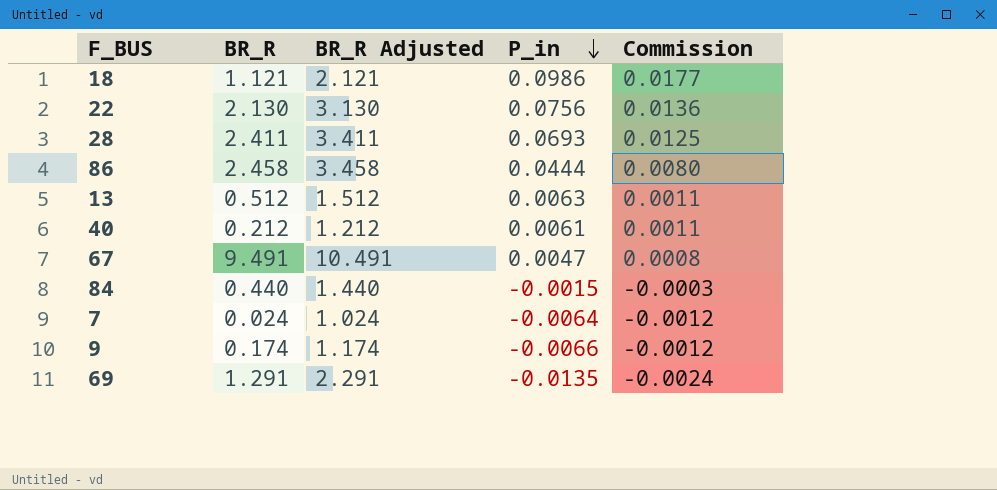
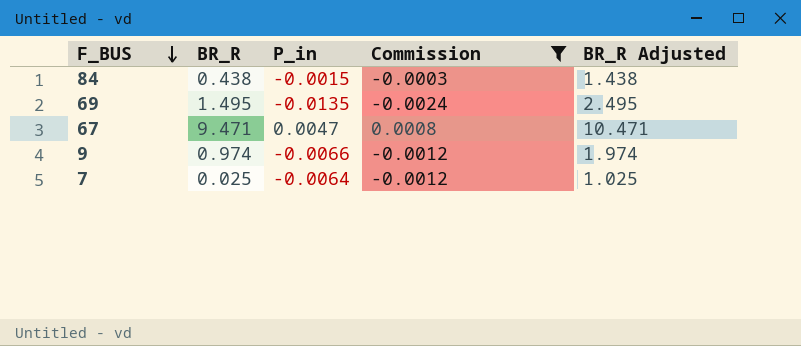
filter: none -> Commission <= 0.0008
row order: P_in descending -> F_BUS descending
column BR_R Adjusted | position: 3 -> 5
84 | BR_R: 0.440 -> 0.438
84 | BR_R Adjusted: 1.440 -> 1.438
69 | BR_R: 1.291 -> 1.495
69 | BR_R Adjusted: 2.291 -> 2.495
67 | BR_R: 9.491 -> 9.471
67 | BR_R Adjusted: 10.491 -> 10.471
9 | BR_R: 0.174 -> 0.974
9 | BR_R Adjusted: 1.174 -> 1.974
7 | BR_R: 0.024 -> 0.025
7 | BR_R Adjusted: 1.024 -> 1.025

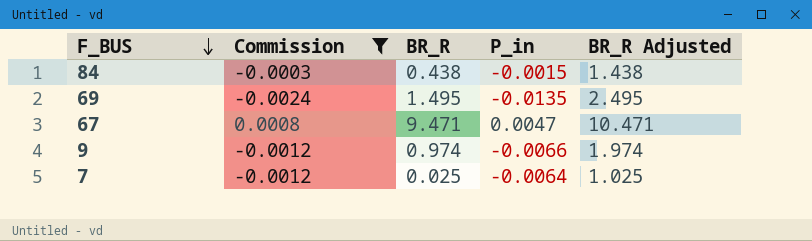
column Commission | position: 4 -> 2

